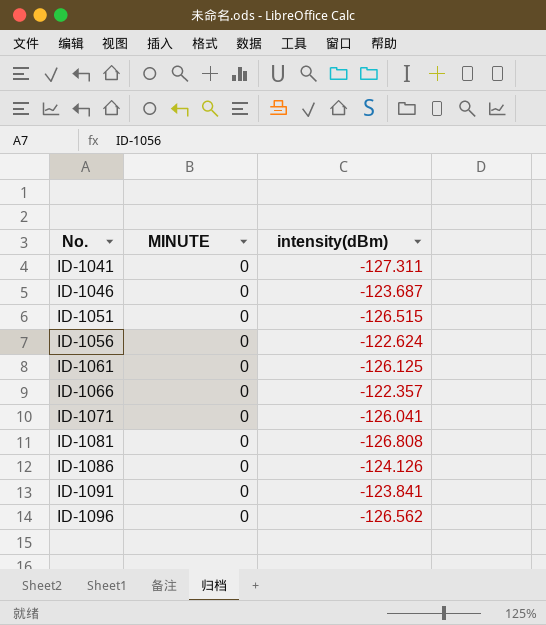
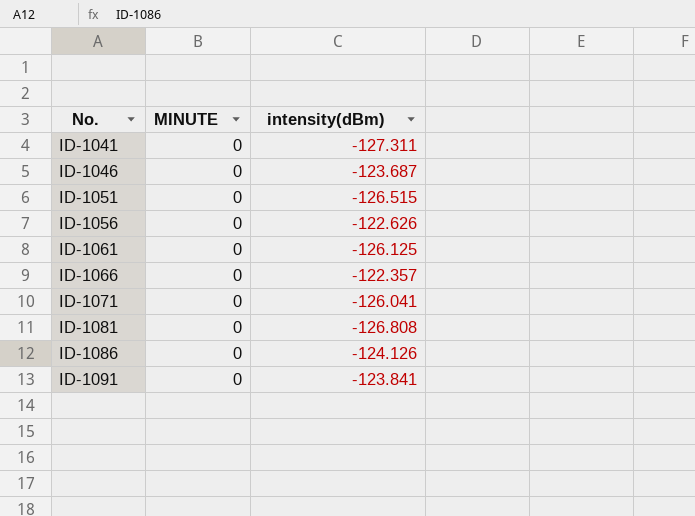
row ID-1096: 0 | -126.562 -> none
ID-1056 | intensity(dBm): -122.624 -> -122.626

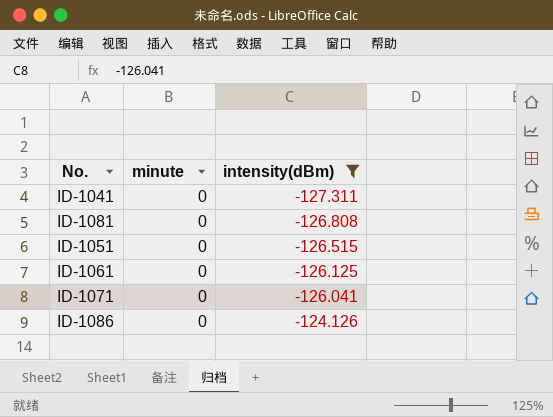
filter: none -> intensity(dBm) <= -124.126
row order: No. ascending -> intensity(dBm) ascending
column name: MINUTE -> minute

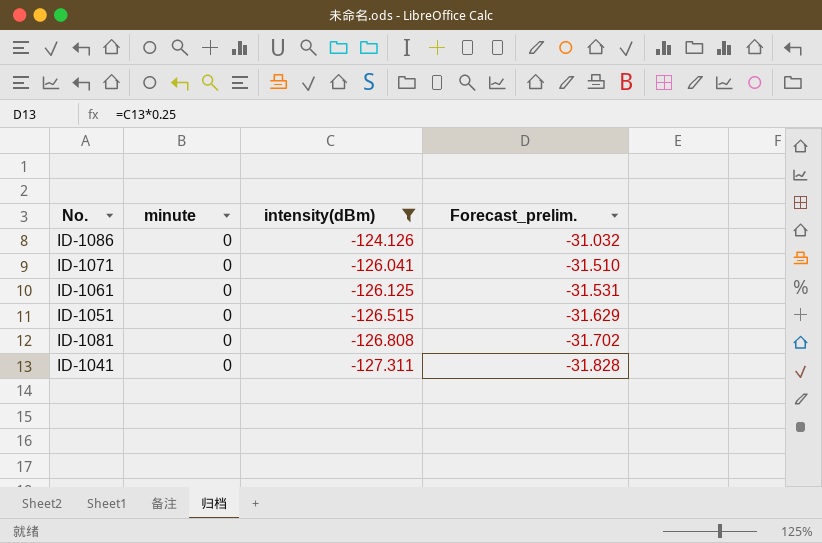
row order: intensity(dBm) ascending -> intensity(dBm) descending
column Forecast_prelim. | formula: none -> [intensity(dBm)] * 0.25

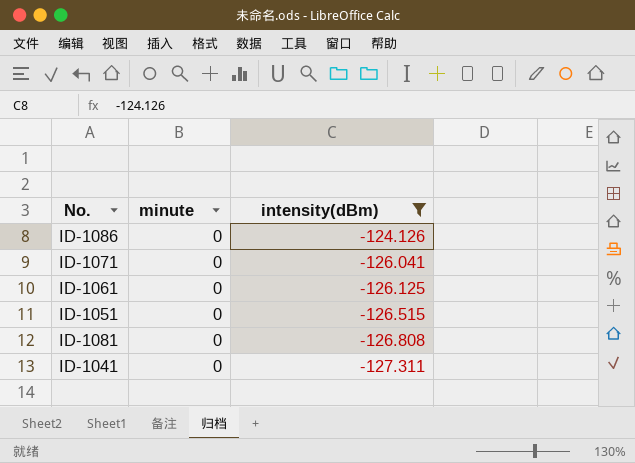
column Forecast_prelim. | formula: [intensity(dBm)] * 0.25 -> none

